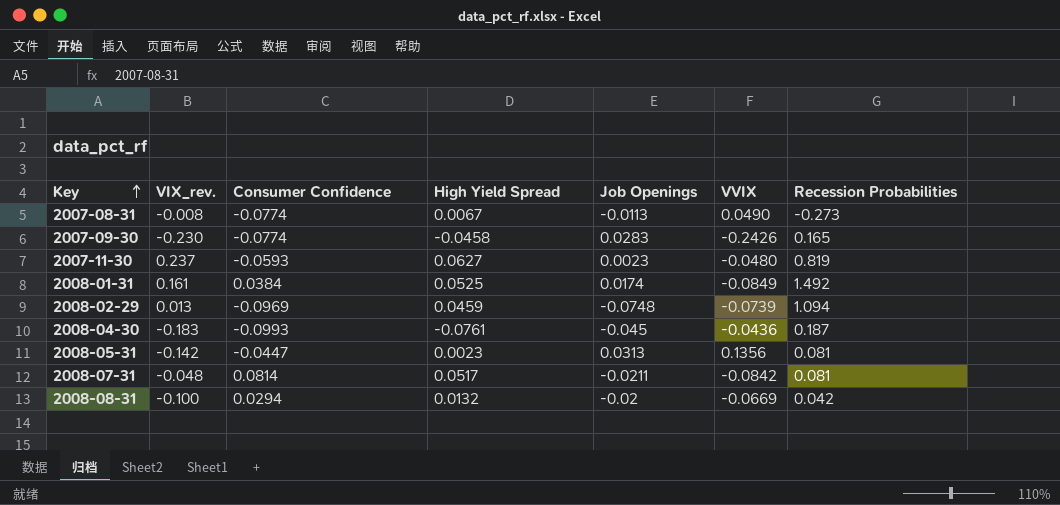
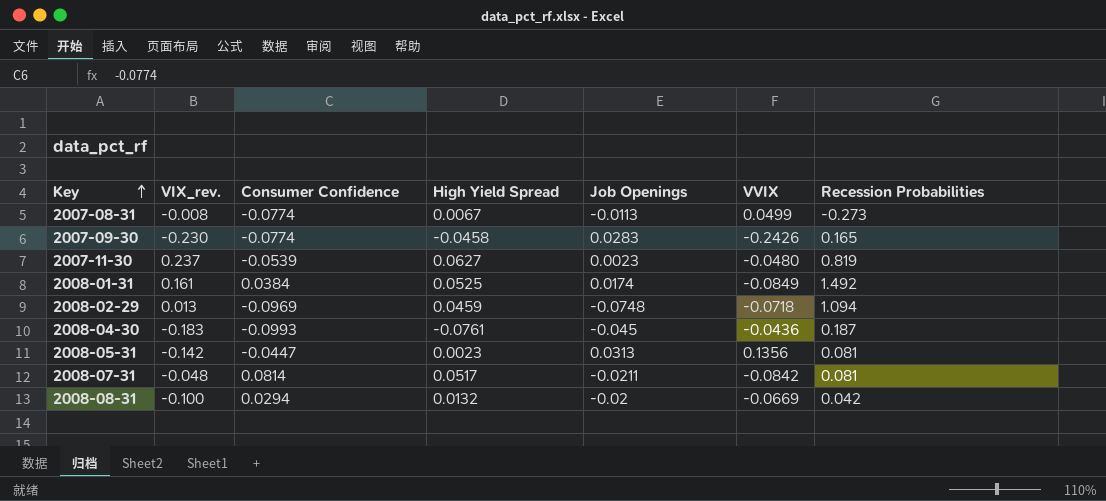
2007-08-31 | VVIX: 0.0490 -> 0.0499
2007-11-30 | Consumer Confidence: -0.0593 -> -0.0539
2008-02-29 | VVIX: -0.0739 -> -0.0718

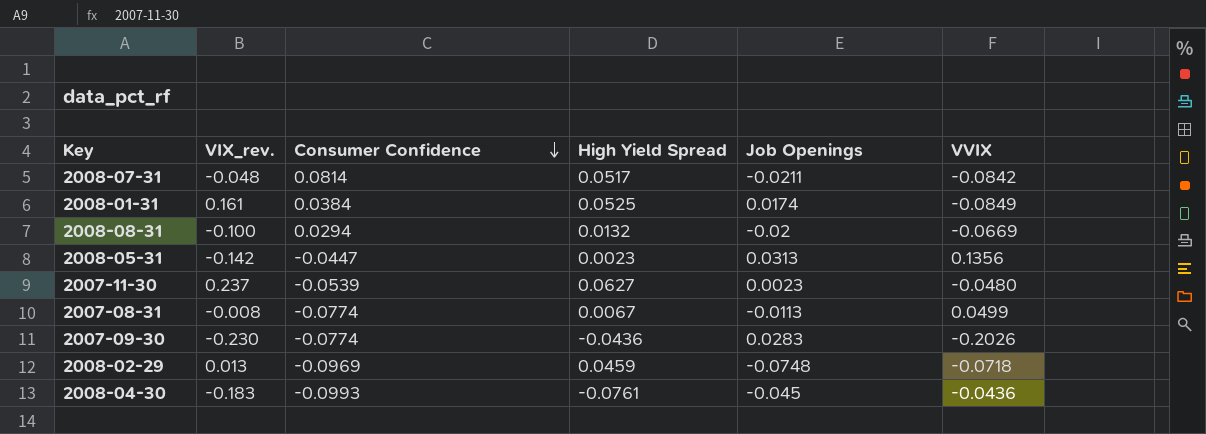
row order: Key ascending -> Consumer Confidence descending
column Recession Probabilities | position: 7 -> none
2007-09-30 | High Yield Spread: -0.0458 -> -0.0436
2007-09-30 | VVIX: -0.2426 -> -0.2026

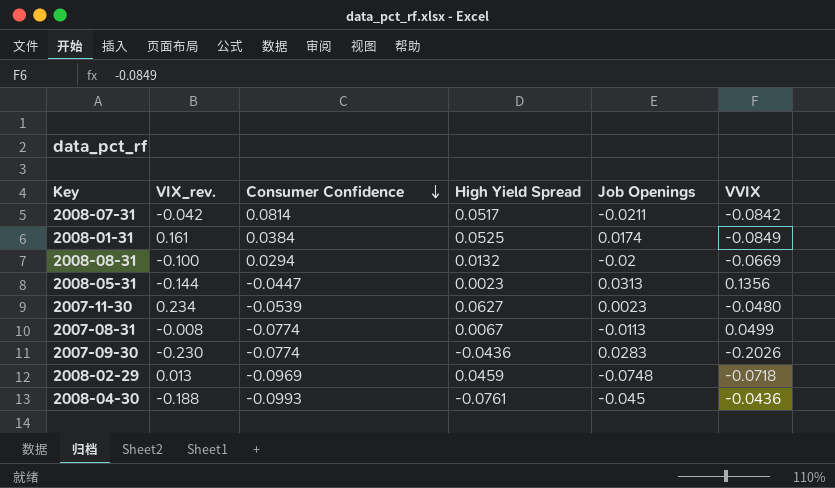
2008-07-31 | VIX_rev.: -0.048 -> -0.042
2008-05-31 | VIX_rev.: -0.142 -> -0.144
2007-11-30 | VIX_rev.: 0.237 -> 0.234
2008-04-30 | VIX_rev.: -0.183 -> -0.188

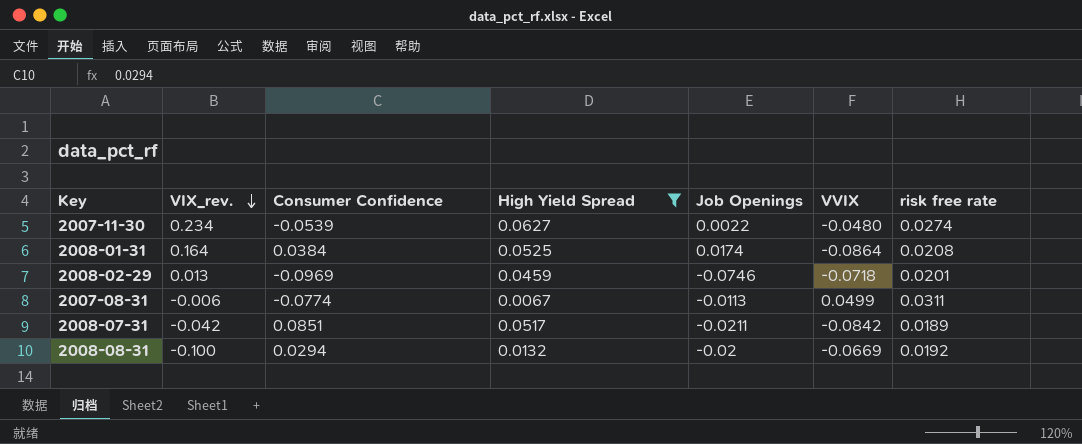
filter: none -> High Yield Spread >= 0.0067
row order: Consumer Confidence descending -> VIX_rev. descending
column risk free rate | position: none -> 7
2007-11-30 | Job Openings: 0.0023 -> 0.0022
2008-01-31 | VIX_rev.: 0.161 -> 0.164
2008-01-31 | VVIX: -0.0849 -> -0.0864
2008-02-29 | Job Openings: -0.0748 -> -0.0746
2007-08-31 | VIX_rev.: -0.008 -> -0.006
2008-07-31 | Consumer Confidence: 0.0814 -> 0.0851

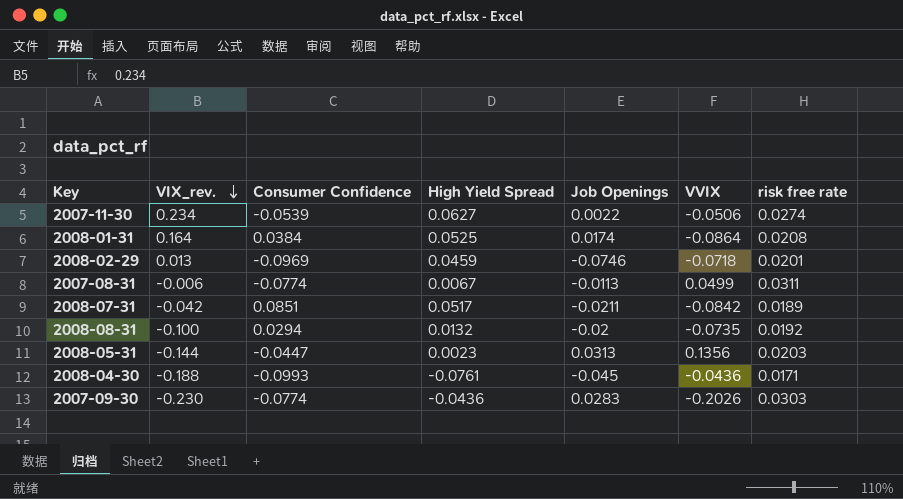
filter: High Yield Spread >= 0.0067 -> none
2007-11-30 | VVIX: -0.0480 -> -0.0506
2008-08-31 | VVIX: -0.0669 -> -0.0735

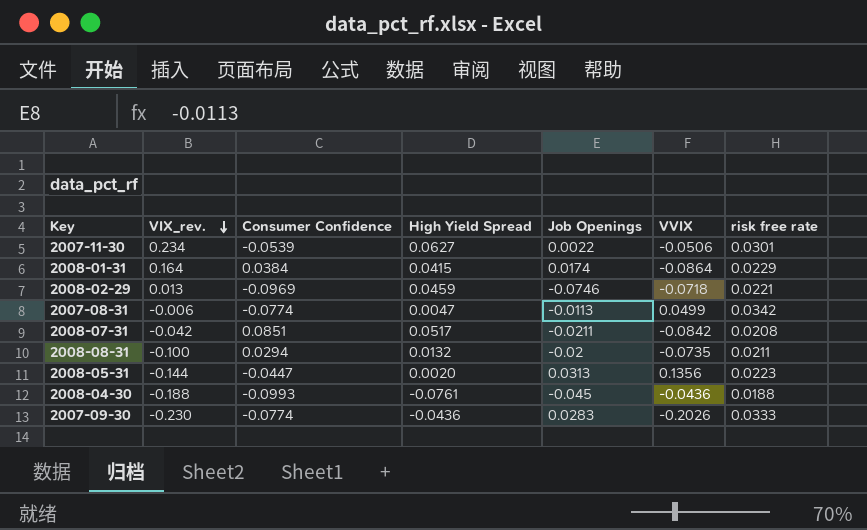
2007-11-30 | risk free rate: 0.0274 -> 0.0301
2008-01-31 | High Yield Spread: 0.0525 -> 0.0415
2008-01-31 | risk free rate: 0.0208 -> 0.0229
2008-02-29 | risk free rate: 0.0201 -> 0.0221
2007-08-31 | High Yield Spread: 0.0067 -> 0.0047
2007-08-31 | risk free rate: 0.0311 -> 0.0342
2008-07-31 | risk free rate: 0.0189 -> 0.0208
2008-08-31 | risk free rate: 0.0192 -> 0.0211
2008-05-31 | High Yield Spread: 0.0023 -> 0.0020
2008-05-31 | risk free rate: 0.0203 -> 0.0223
2008-04-30 | risk free rate: 0.0171 -> 0.0188
2007-09-30 | risk free rate: 0.0303 -> 0.0333

